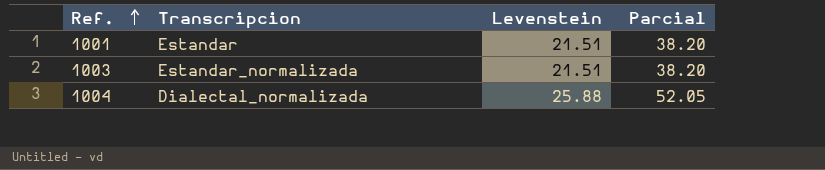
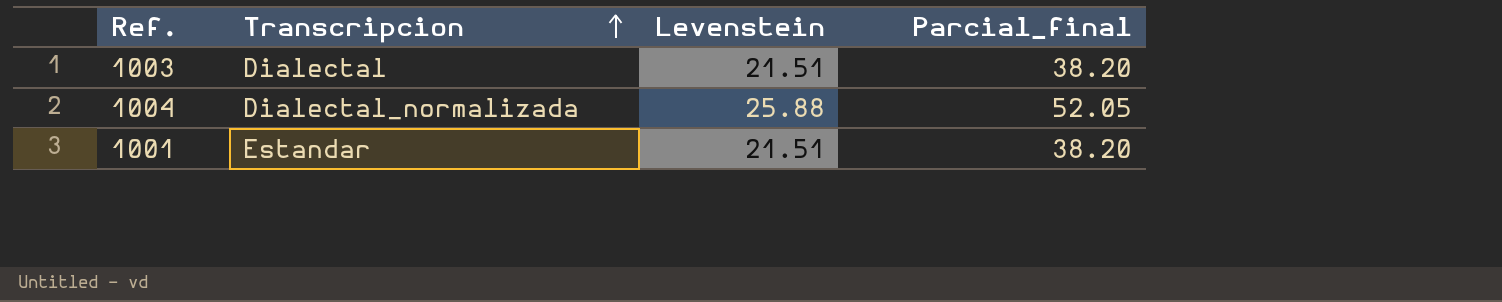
row order: Ref. ascending -> Transcripcion ascending
column name: Parcial -> Parcial_final
1003 | Transcripcion: Estandar_normalizada -> Dialectal

